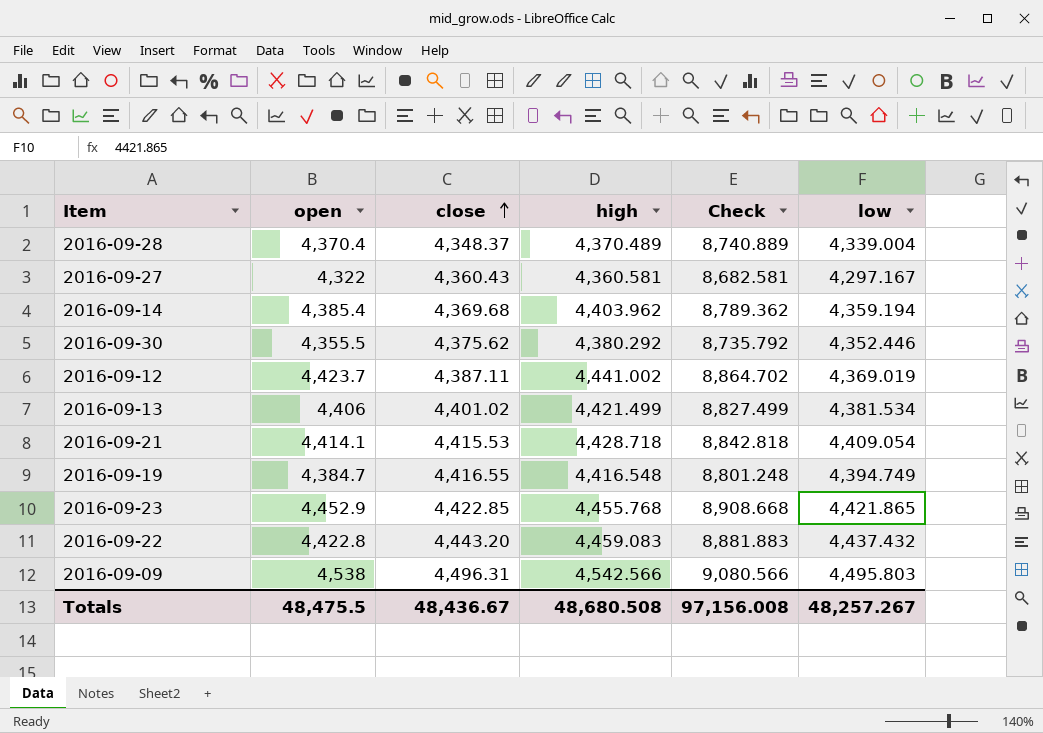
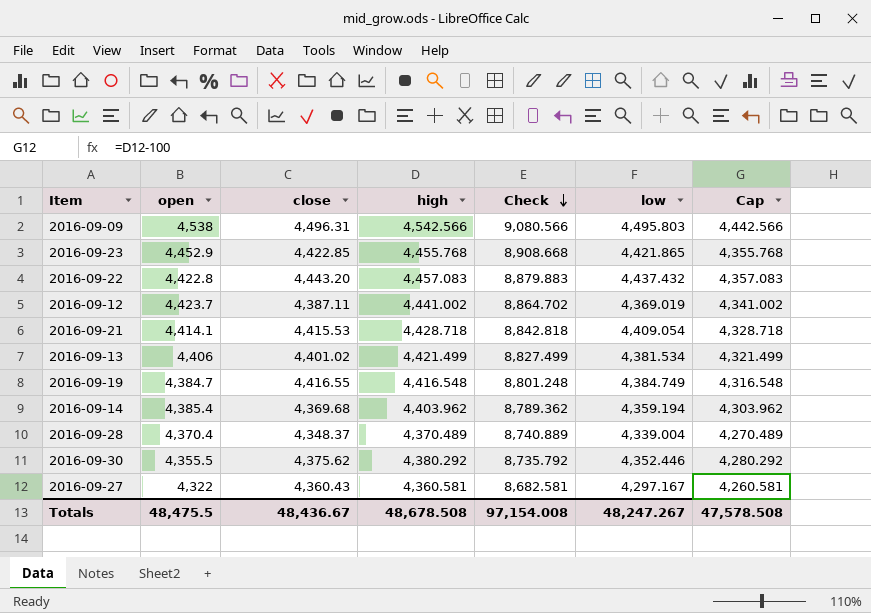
row order: close ascending -> Check descending
column Cap | formula: none -> [high] - 100
2016-09-22 | high: 4,459.083 -> 4,457.083
2016-09-22 | Check: 8,881.883 -> 8,879.883
2016-09-19 | low: 4,394.749 -> 4,384.749
Totals | high: 48,680.508 -> 48,678.508
Totals | Check: 97,156.008 -> 97,154.008
Totals | low: 48,257.267 -> 48,247.267

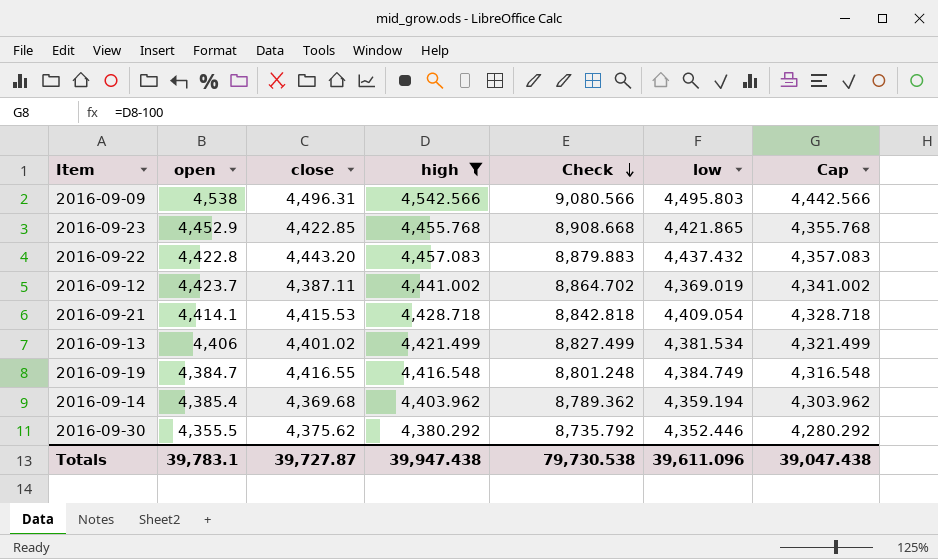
filter: none -> high >= 4,380.292
Totals | open: 48,475.5 -> 39,783.1
Totals | close: 48,436.67 -> 39,727.87
Totals | high: 48,678.508 -> 39,947.438
Totals | Check: 97,154.008 -> 79,730.538
Totals | low: 48,247.267 -> 39,611.096
Totals | Cap: 47,578.508 -> 39,047.438

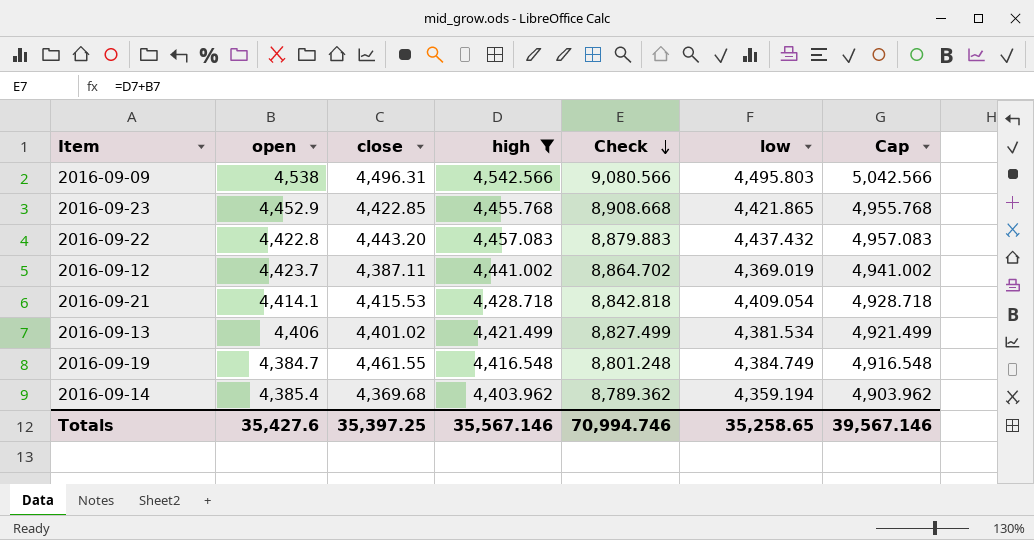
column Cap | formula: [high] - 100 -> [high] + 500
row 2016-09-30: 4,355.5 | 4,375.62 | 4,380.292 | 8,735.792 | 4,352.446 | 4,280.292 -> none
2016-09-19 | close: 4,416.55 -> 4,461.55
Totals | open: 39,783.1 -> 35,427.6
Totals | close: 39,727.87 -> 35,397.25
Totals | high: 39,947.438 -> 35,567.146
Totals | Check: 79,730.538 -> 70,994.746
Totals | low: 39,611.096 -> 35,258.65
Totals | Cap: 39,047.438 -> 39,567.146

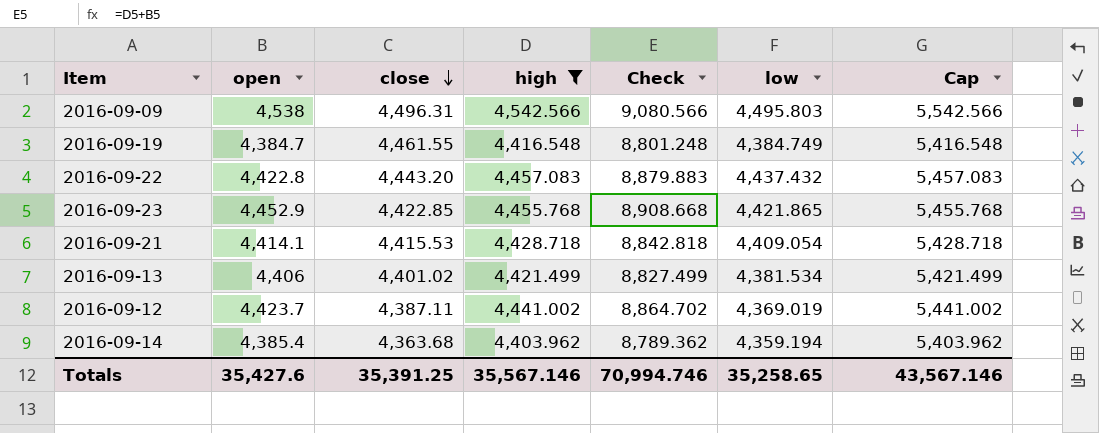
row order: Check descending -> close descending
column Cap | formula: [high] + 500 -> [high] + 1000
2016-09-14 | close: 4,369.68 -> 4,363.68
Totals | close: 35,397.25 -> 35,391.25
Totals | Cap: 39,567.146 -> 43,567.146

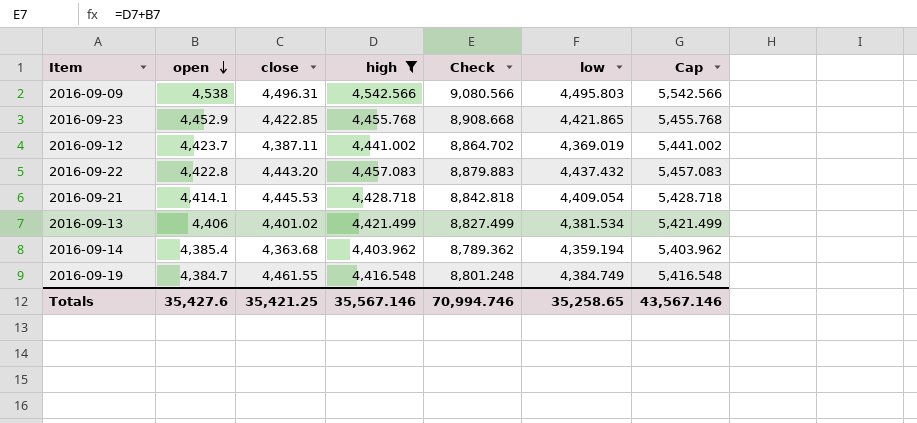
row order: close descending -> open descending
2016-09-21 | close: 4,415.53 -> 4,445.53
Totals | close: 35,391.25 -> 35,421.25

